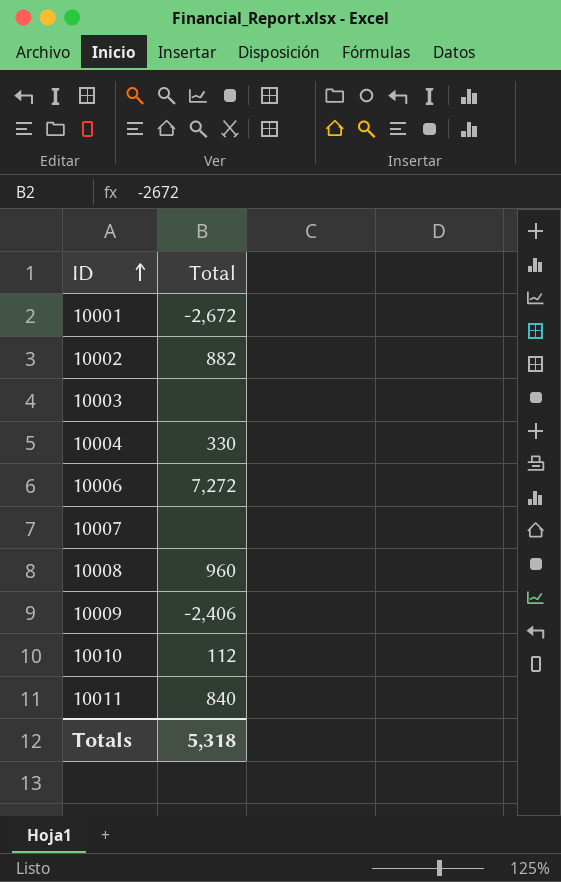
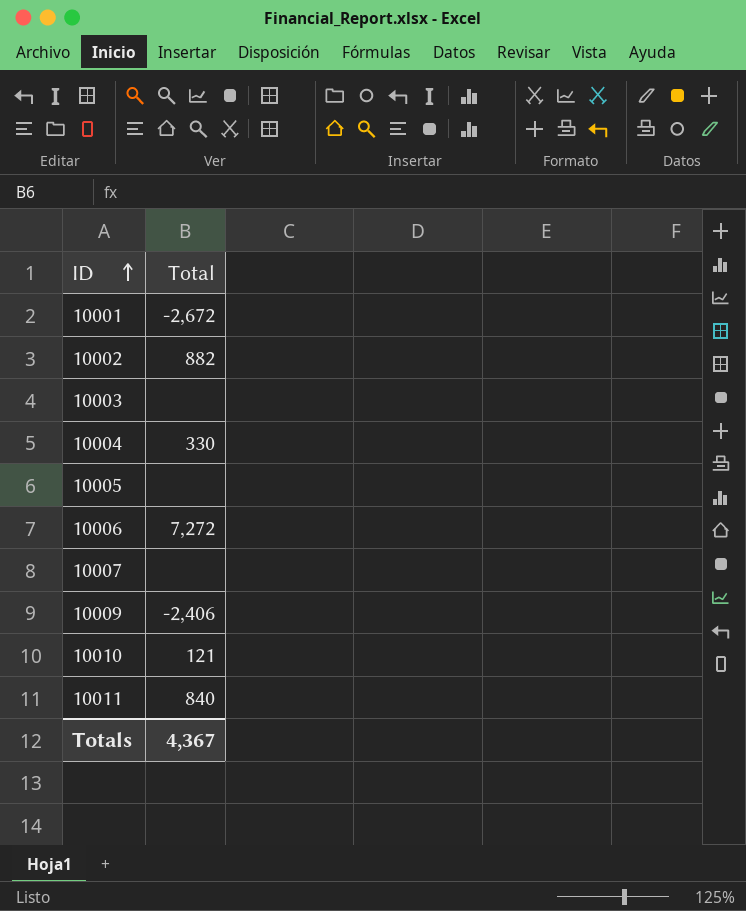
row 10008: 960 -> none
row 10005: none -> none
10010 | Total: 112 -> 121
Totals | Total: 5,318 -> 4,367

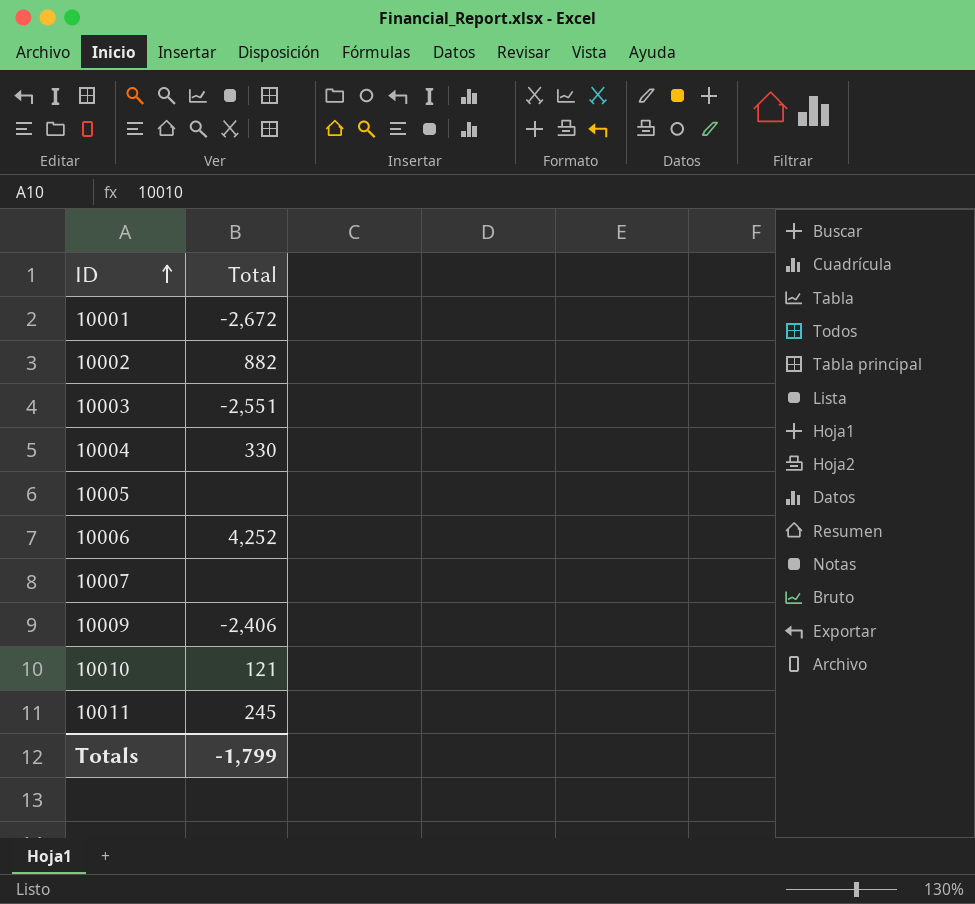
10003 | Total: none -> -2,551
10006 | Total: 7,272 -> 4,252
10011 | Total: 840 -> 245
Totals | Total: 4,367 -> -1,799

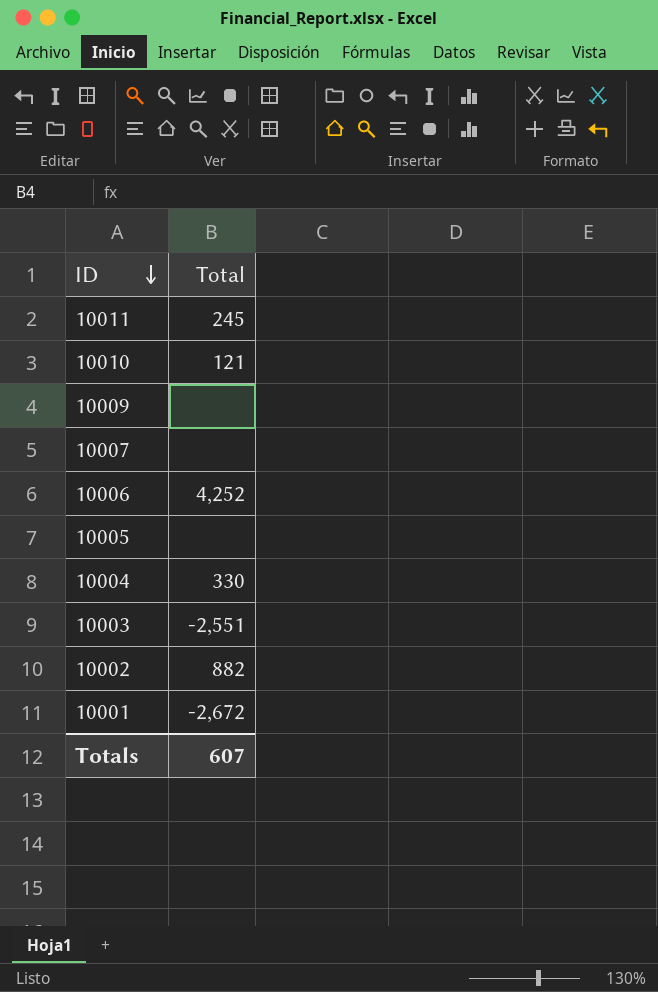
row order: ID ascending -> ID descending
10009 | Total: -2,406 -> none
Totals | Total: -1,799 -> 607

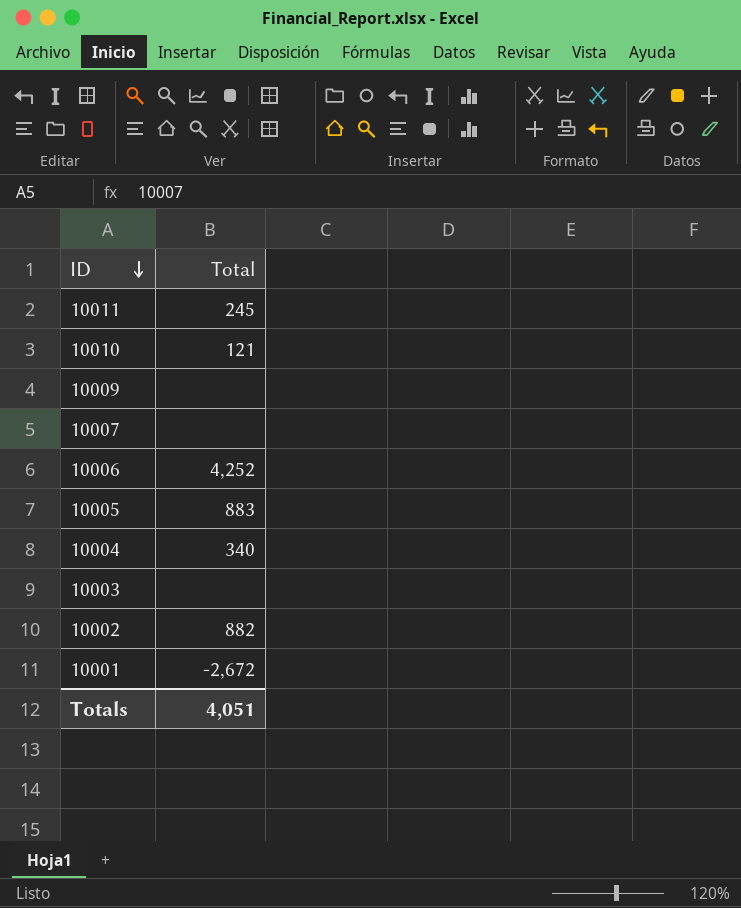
10005 | Total: none -> 883
10004 | Total: 330 -> 340
10003 | Total: -2,551 -> none
Totals | Total: 607 -> 4,051

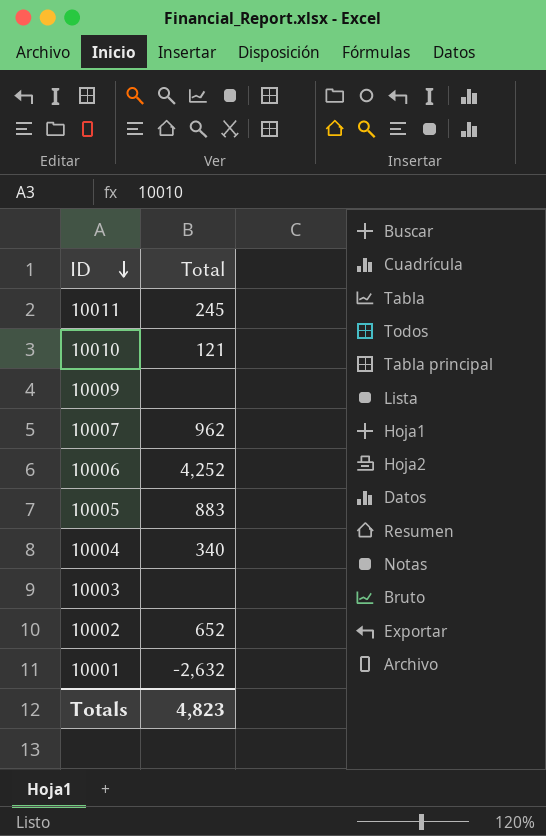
10007 | Total: none -> 962
10002 | Total: 882 -> 652
10001 | Total: -2,672 -> -2,632
Totals | Total: 4,051 -> 4,823

